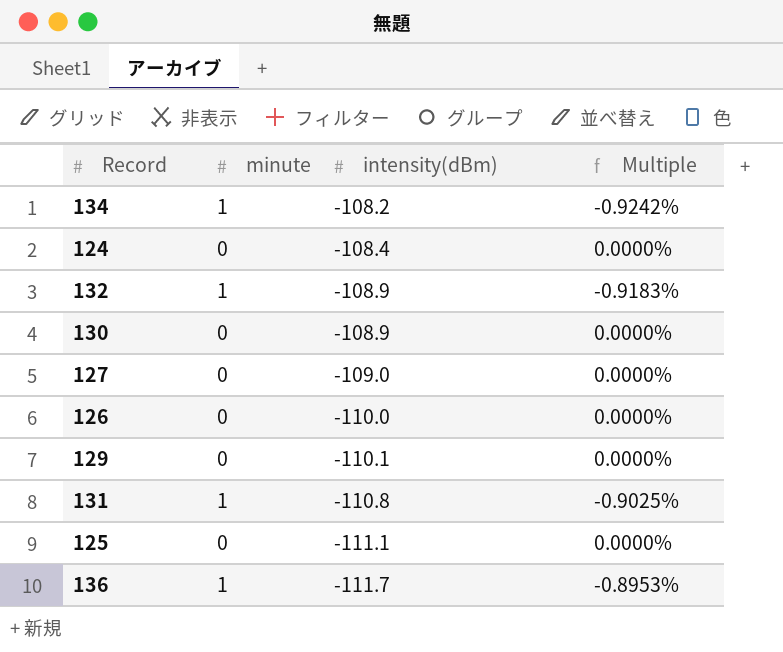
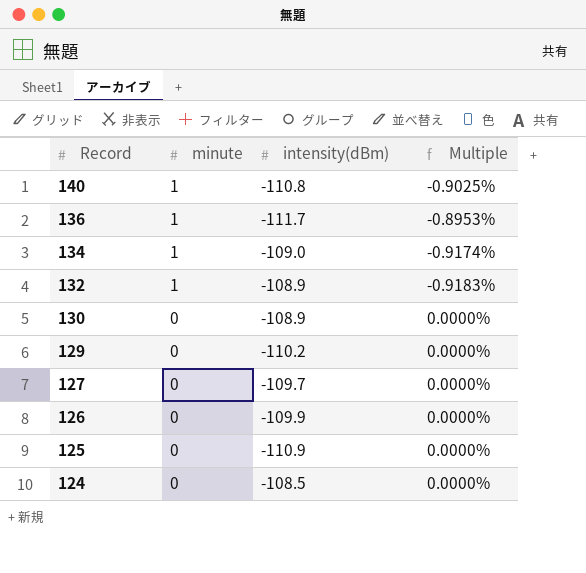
row order: intensity(dBm) descending -> Record descending
row 131: 1 | -110.8 | -0.9025% -> none
row 140: none -> 1 | -110.8 | -0.9025%
134 | intensity(dBm): -108.2 -> -109.0
134 | Multiple: -0.9242% -> -0.9174%
129 | intensity(dBm): -110.1 -> -110.2
127 | intensity(dBm): -109.0 -> -109.7
126 | intensity(dBm): -110.0 -> -109.9
125 | intensity(dBm): -111.1 -> -110.9
124 | intensity(dBm): -108.4 -> -108.5

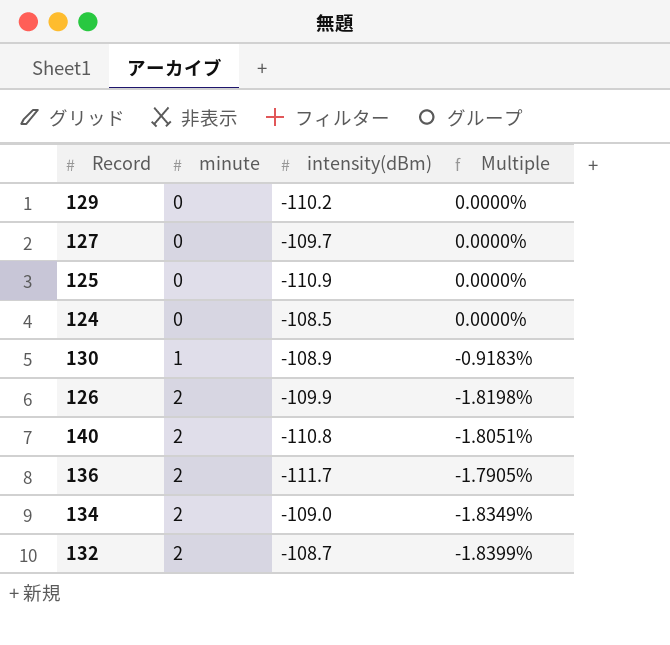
row order: Record descending -> minute ascending
130 | minute: 0 -> 1
130 | Multiple: 0.0000% -> -0.9183%
126 | minute: 0 -> 2
126 | Multiple: 0.0000% -> -1.8198%
140 | minute: 1 -> 2
140 | Multiple: -0.9025% -> -1.8051%
136 | minute: 1 -> 2
136 | Multiple: -0.8953% -> -1.7905%
134 | minute: 1 -> 2
134 | Multiple: -0.9174% -> -1.8349%
132 | minute: 1 -> 2
132 | intensity(dBm): -108.9 -> -108.7
132 | Multiple: -0.9183% -> -1.8399%

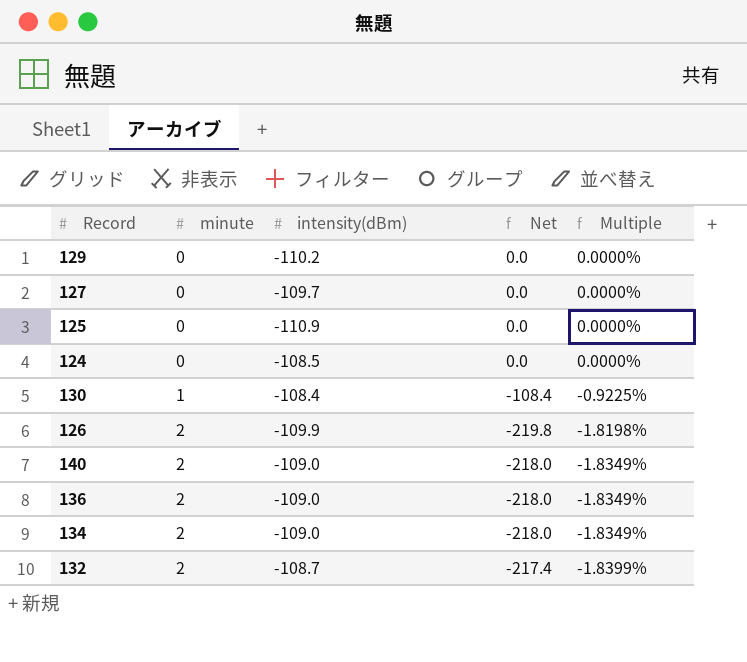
column Net | formula: none -> [minute] * [intensity(dBm)]
130 | intensity(dBm): -108.9 -> -108.4
130 | Multiple: -0.9183% -> -0.9225%
140 | intensity(dBm): -110.8 -> -109.0
140 | Multiple: -1.8051% -> -1.8349%
136 | intensity(dBm): -111.7 -> -109.0
136 | Multiple: -1.7905% -> -1.8349%

